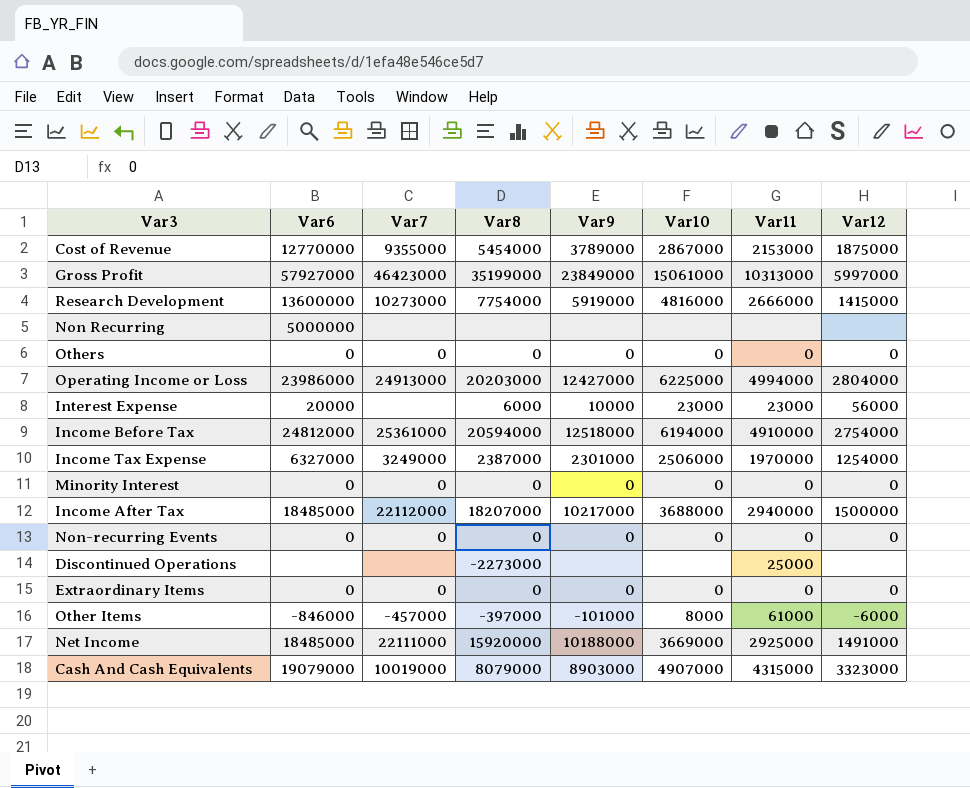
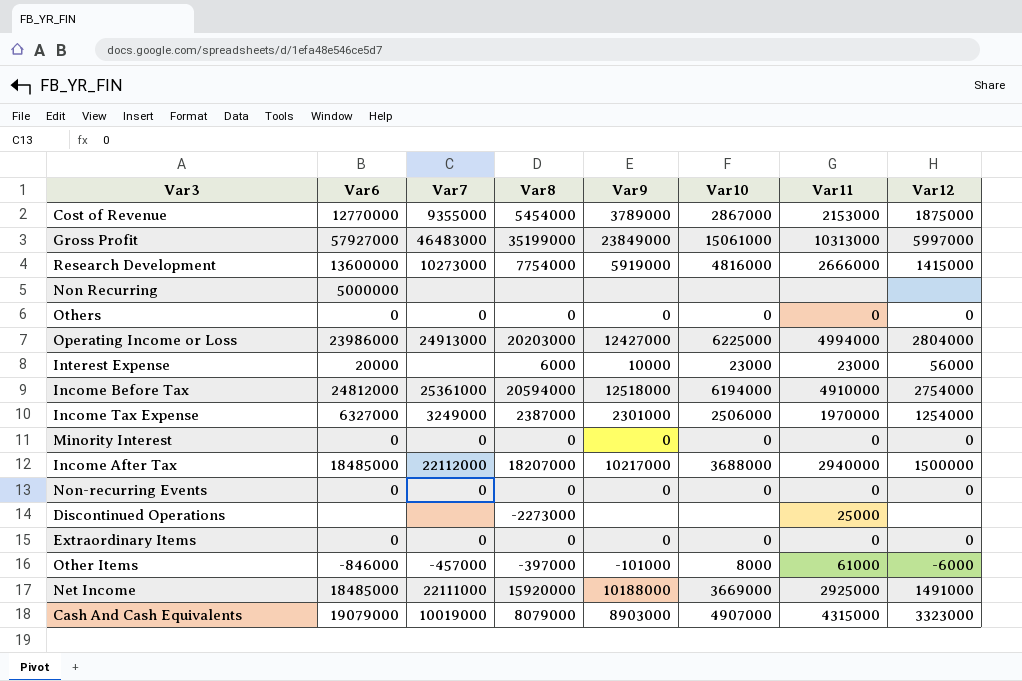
Gross Profit | Var7: 46423000 -> 46483000

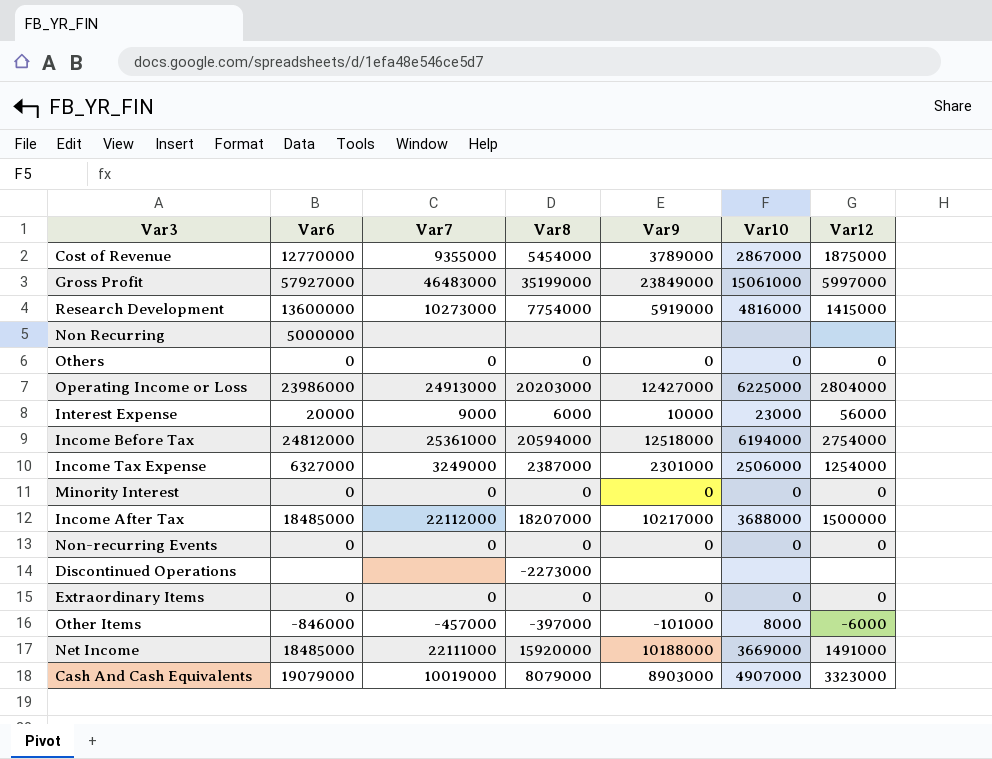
column Var11 | position: 7 -> none
Interest Expense | Var7: none -> 9000

